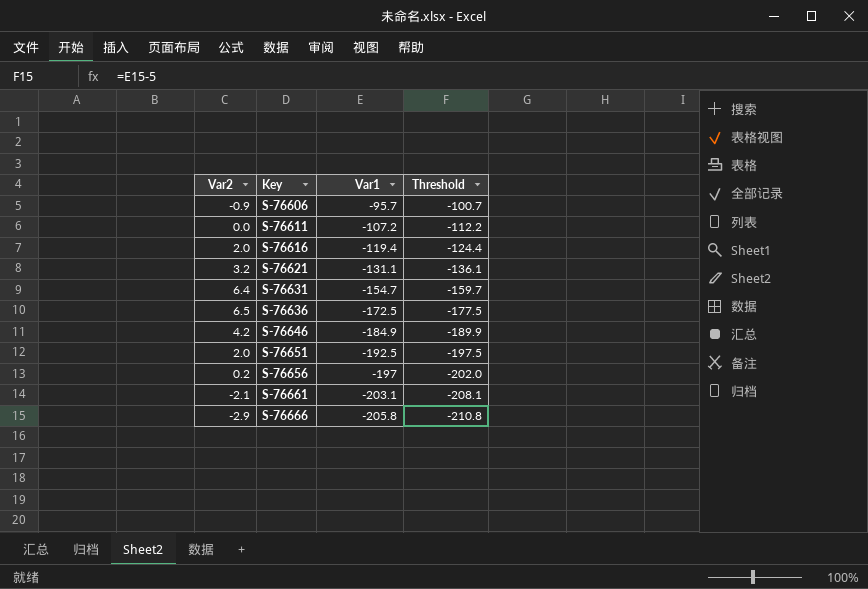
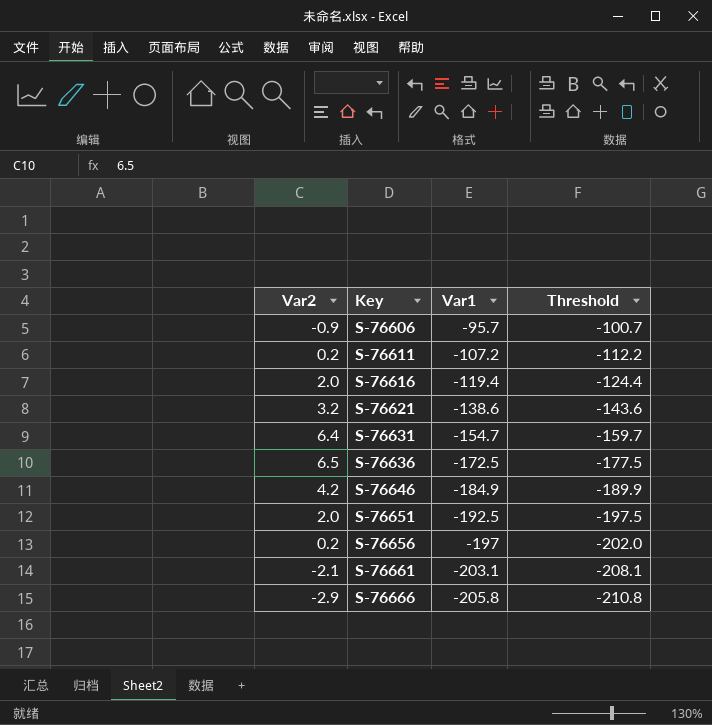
S-76611 | Var2: 0.0 -> 0.2
S-76621 | Var1: -131.1 -> -138.6
S-76621 | Threshold: -136.1 -> -143.6

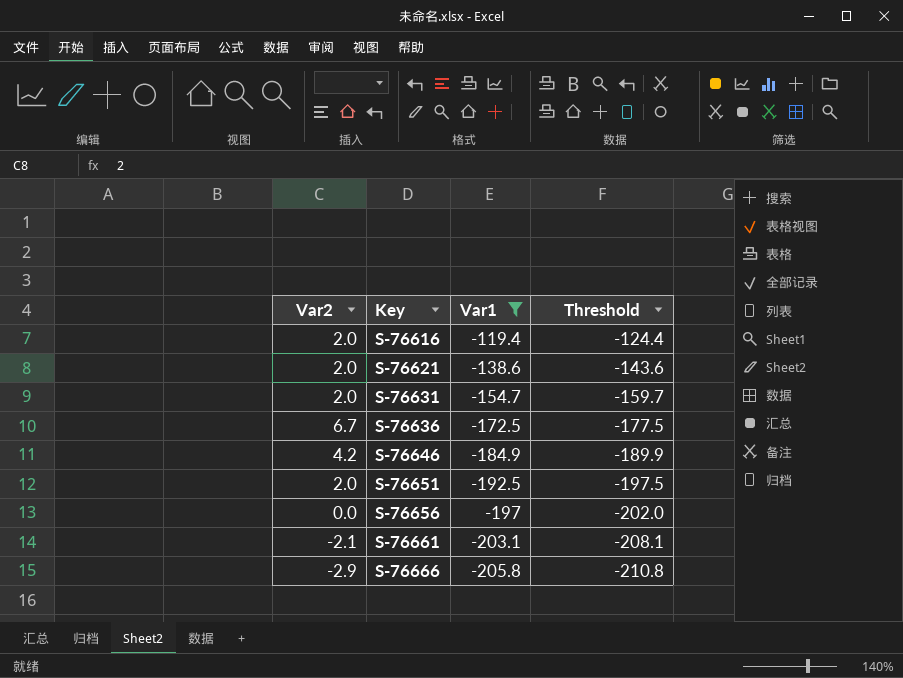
filter: none -> Var1 <= -119.4
S-76621 | Var2: 3.2 -> 2.0
S-76631 | Var2: 6.4 -> 2.0
S-76636 | Var2: 6.5 -> 6.7
S-76656 | Var2: 0.2 -> 0.0

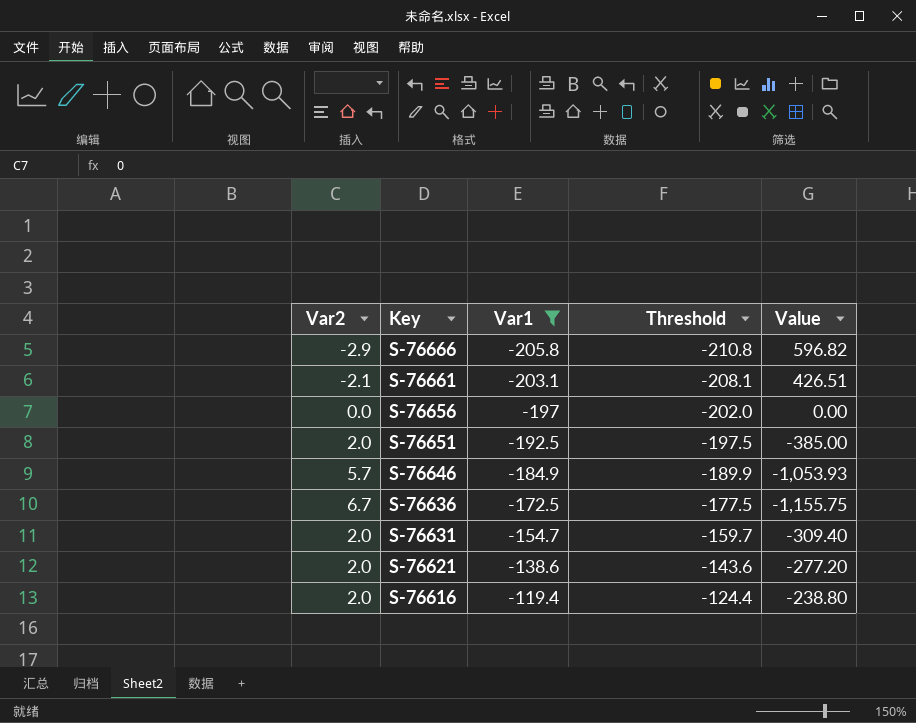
row order: Key ascending -> Key descending
column Value | formula: none -> [Var2] * [Var1]
S-76646 | Var2: 4.2 -> 5.7

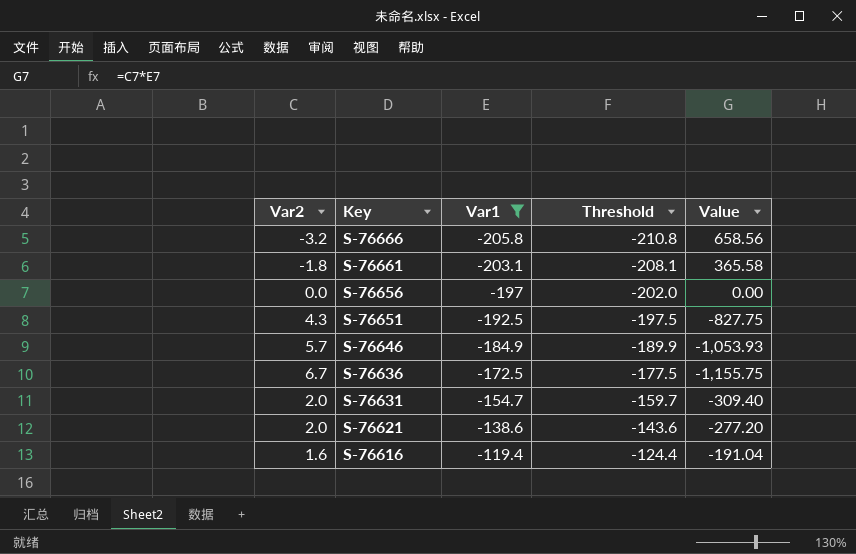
S-76666 | Var2: -2.9 -> -3.2
S-76666 | Value: 596.82 -> 658.56
S-76661 | Var2: -2.1 -> -1.8
S-76661 | Value: 426.51 -> 365.58
S-76651 | Var2: 2.0 -> 4.3
S-76651 | Value: -385.00 -> -827.75
S-76616 | Var2: 2.0 -> 1.6
S-76616 | Value: -238.80 -> -191.04

